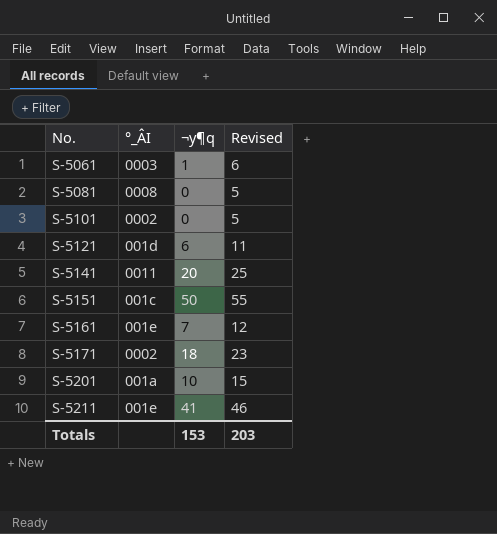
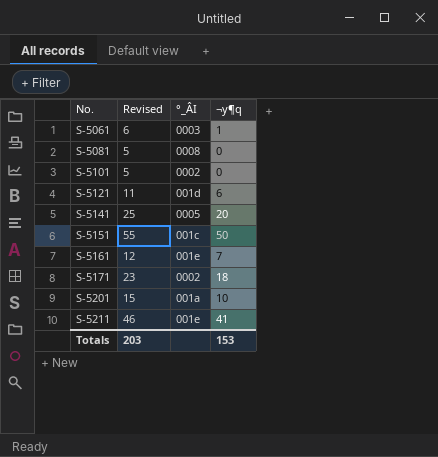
column Revised | position: 4 -> 2
S-5141 | °_ÂI: 0011 -> 0005

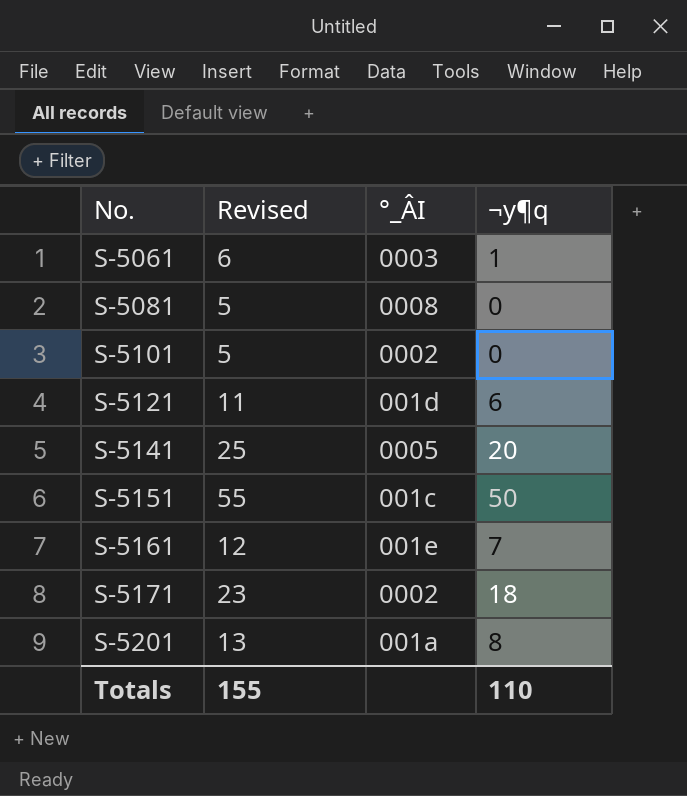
row S-5211: 46 | 001e | 41 -> none
S-5201 | Revised: 15 -> 13
S-5201 | ¬y¶q: 10 -> 8
Totals | Revised: 203 -> 155
Totals | ¬y¶q: 153 -> 110

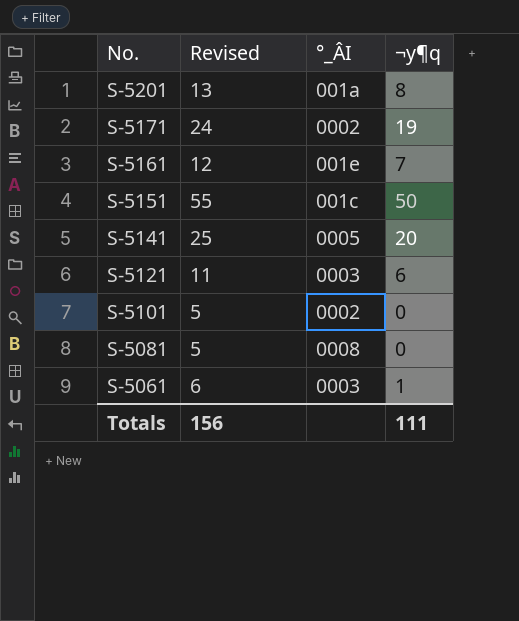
row order: No. ascending -> No. descending
S-5171 | Revised: 23 -> 24
S-5171 | ¬y¶q: 18 -> 19
S-5121 | °_ÂI: 001d -> 0003
Totals | Revised: 155 -> 156
Totals | ¬y¶q: 110 -> 111

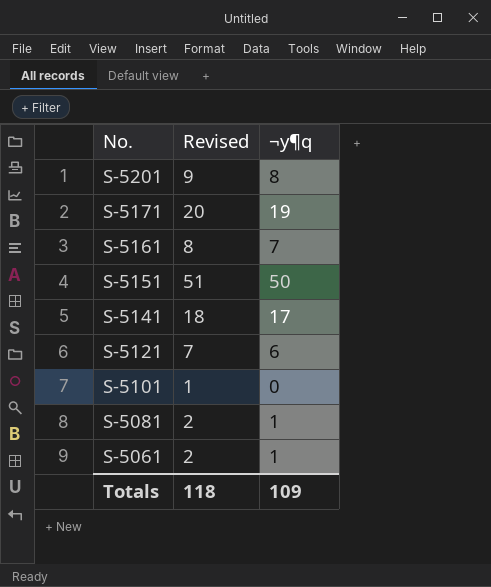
column °_ÂI | position: 3 -> none
column Revised | formula: [¬y¶q] + 5 -> [¬y¶q] + 1
S-5141 | ¬y¶q: 20 -> 17
S-5081 | ¬y¶q: 0 -> 1
Totals | Revised: 156 -> 118
Totals | ¬y¶q: 111 -> 109

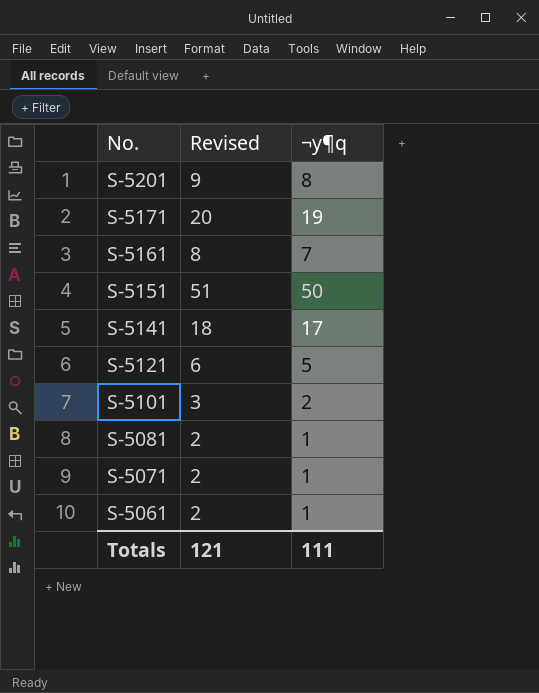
S-5121 | Revised: 7 -> 6
S-5121 | ¬y¶q: 6 -> 5
S-5101 | Revised: 1 -> 3
S-5101 | ¬y¶q: 0 -> 2
row S-5071: none -> 2 | 1
Totals | Revised: 118 -> 121
Totals | ¬y¶q: 109 -> 111

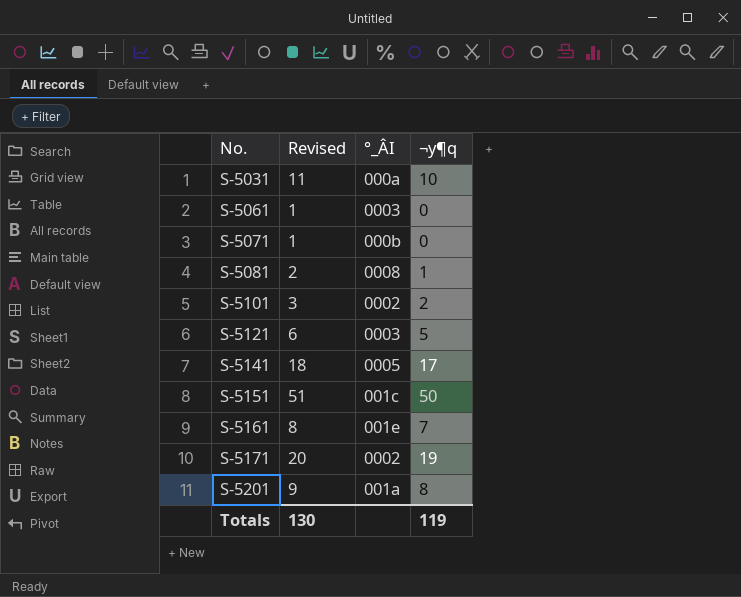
row order: No. descending -> No. ascending
column °_ÂI | position: none -> 3
row S-5031: none -> 11 | 000a | 10
S-5061 | Revised: 2 -> 1
S-5061 | ¬y¶q: 1 -> 0
S-5071 | Revised: 2 -> 1
S-5071 | ¬y¶q: 1 -> 0
Totals | Revised: 121 -> 130
Totals | ¬y¶q: 111 -> 119

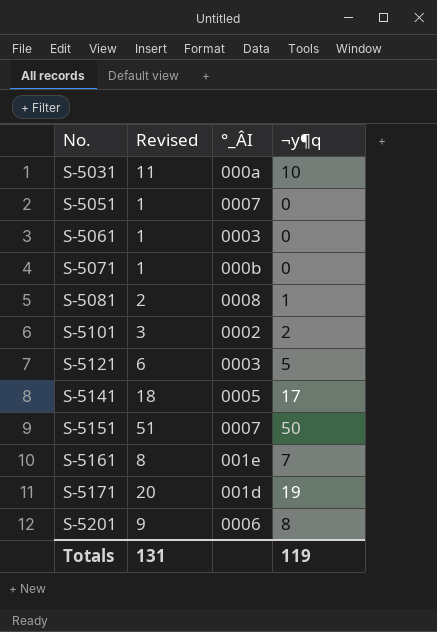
row S-5051: none -> 1 | 0007 | 0
S-5151 | °_ÂI: 001c -> 0007
S-5171 | °_ÂI: 0002 -> 001d
S-5201 | °_ÂI: 001a -> 0006
Totals | Revised: 130 -> 131

